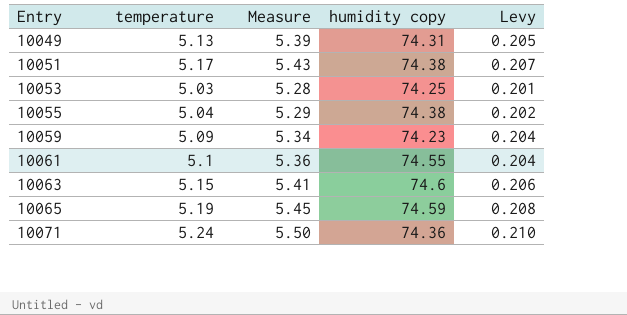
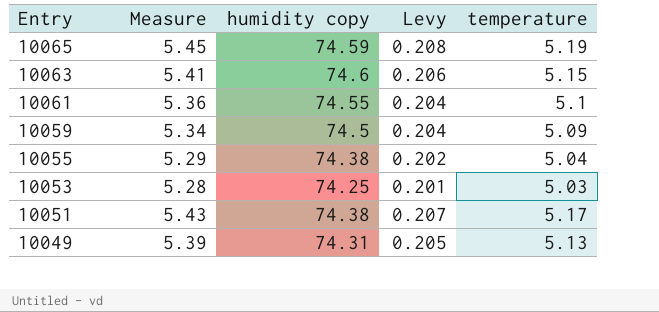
row order: Entry ascending -> Entry descending
column temperature | position: 2 -> 5
row 10071: 5.24 | 5.50 | 74.36 | 0.210 -> none
10059 | humidity copy: 74.23 -> 74.5

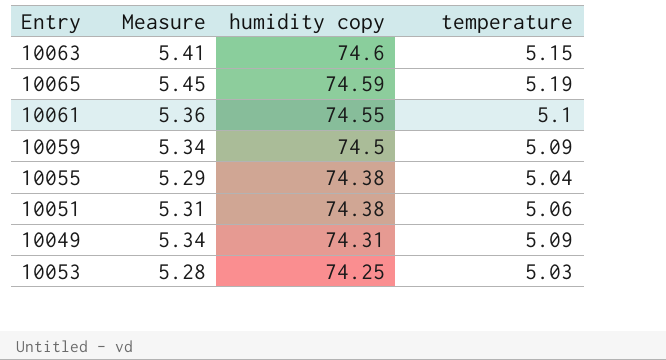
row order: Entry descending -> humidity copy descending
column Levy | formula: [temperature] * 0.04 -> none
10051 | Measure: 5.43 -> 5.31
10051 | temperature: 5.17 -> 5.06
10049 | Measure: 5.39 -> 5.34
10049 | temperature: 5.13 -> 5.09

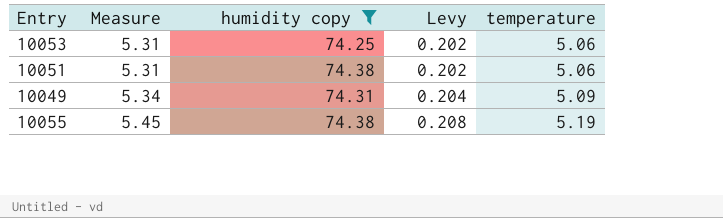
filter: none -> humidity copy <= 74.38
row order: humidity copy descending -> Measure ascending
column Levy | formula: none -> [temperature] * 0.04
10053 | Measure: 5.28 -> 5.31
10053 | temperature: 5.03 -> 5.06
10055 | Measure: 5.29 -> 5.45
10055 | temperature: 5.04 -> 5.19

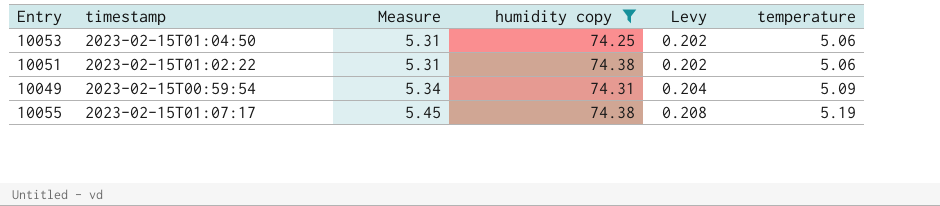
column timestamp | position: none -> 2

